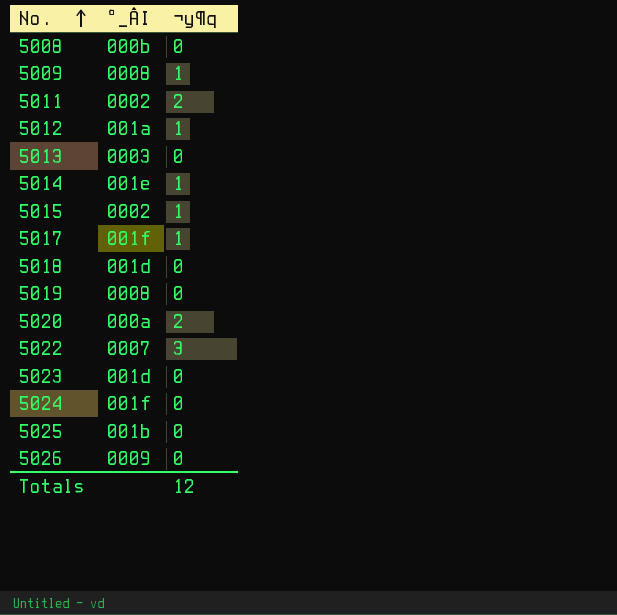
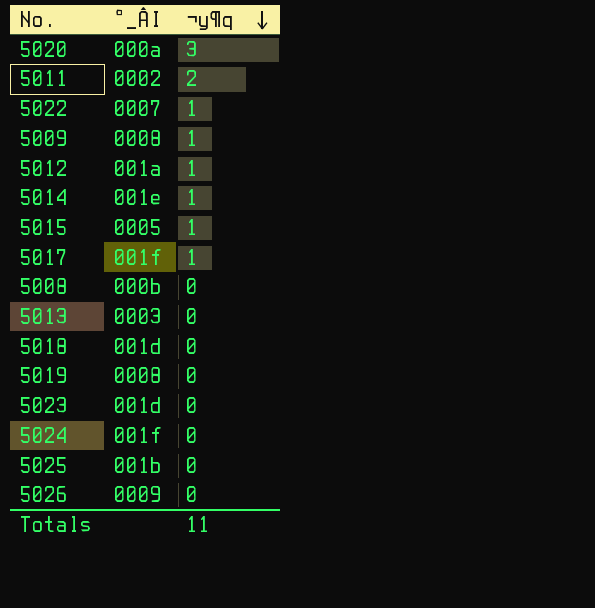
row order: No. ascending -> ¬y¶q descending
5020 | ¬y¶q: 2 -> 3
5022 | ¬y¶q: 3 -> 1
5015 | °_ÂI: 0002 -> 0005
Totals | ¬y¶q: 12 -> 11

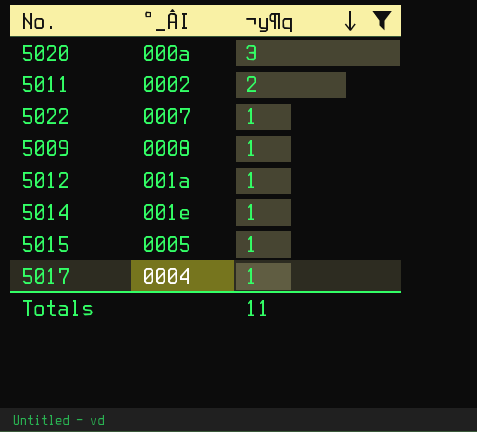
filter: none -> ¬y¶q != 0
5017 | °_ÂI: 001f -> 0004

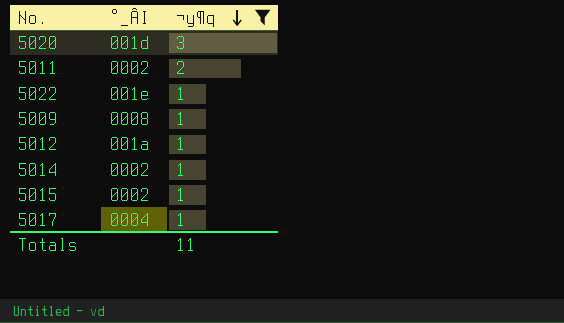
5020 | °_ÂI: 000a -> 001d
5022 | °_ÂI: 0007 -> 001e
5014 | °_ÂI: 001e -> 0002
5015 | °_ÂI: 0005 -> 0002

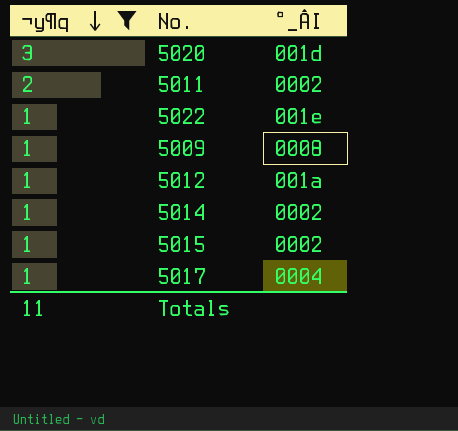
column ¬y¶q | position: 3 -> 1

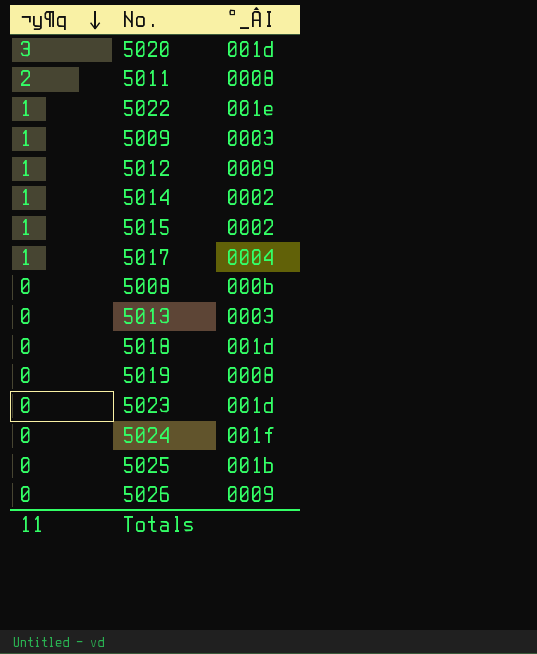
filter: ¬y¶q != 0 -> none
5011 | °_ÂI: 0002 -> 0008
5009 | °_ÂI: 0008 -> 0003
5012 | °_ÂI: 001a -> 0009

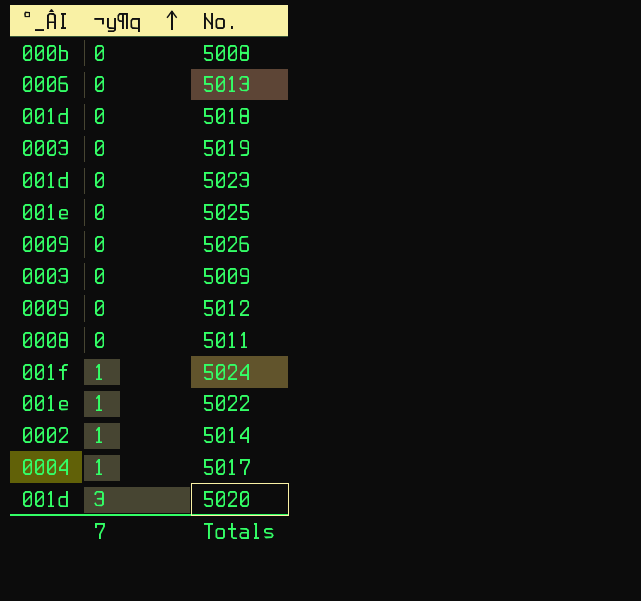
row order: ¬y¶q descending -> ¬y¶q ascending
column °_ÂI | position: 3 -> 1
row 5015: 1 | 0002 -> none
5013 | °_ÂI: 0003 -> 0006
5019 | °_ÂI: 0008 -> 0003
5025 | °_ÂI: 001b -> 001e
5009 | ¬y¶q: 1 -> 0
5012 | ¬y¶q: 1 -> 0
5011 | ¬y¶q: 2 -> 0
5024 | ¬y¶q: 0 -> 1
Totals | ¬y¶q: 11 -> 7

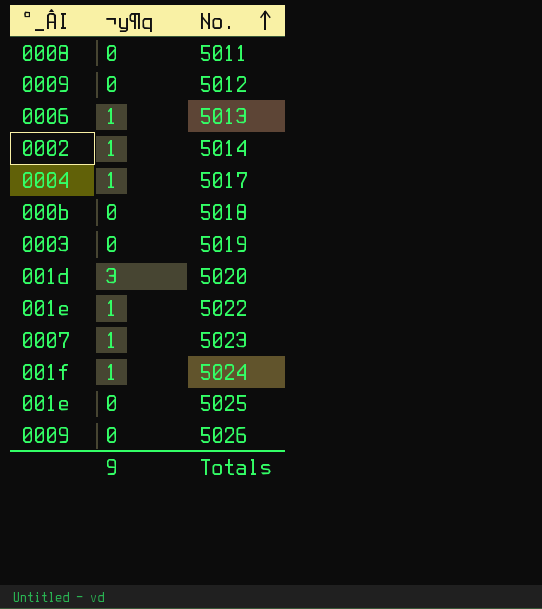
row order: ¬y¶q ascending -> No. ascending
row 5008: 000b | 0 -> none
row 5009: 0003 | 0 -> none
5013 | ¬y¶q: 0 -> 1
5018 | °_ÂI: 001d -> 000b
5023 | °_ÂI: 001d -> 0007
5023 | ¬y¶q: 0 -> 1
Totals | ¬y¶q: 7 -> 9

